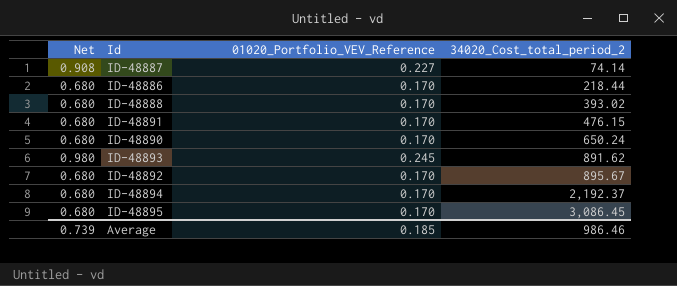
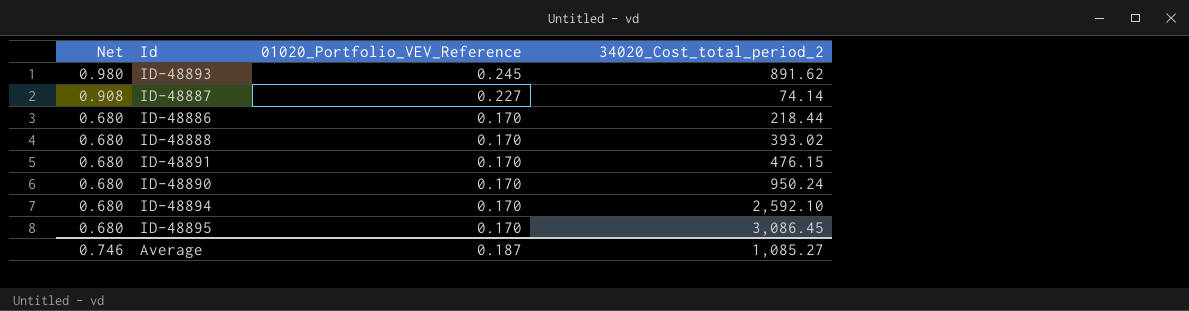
row order: 34020_Cost_total_period_2 ascending -> Net descending
row ID-48892: 0.680 | 0.170 | 895.67 -> none
ID-48890 | 34020_Cost_total_period_2: 650.24 -> 950.24
ID-48894 | 34020_Cost_total_period_2: 2,192.37 -> 2,592.10
Average | Net: 0.739 -> 0.746
Average | 01020_Portfolio_VEV_Reference: 0.185 -> 0.187
Average | 34020_Cost_total_period_2: 986.46 -> 1,085.27

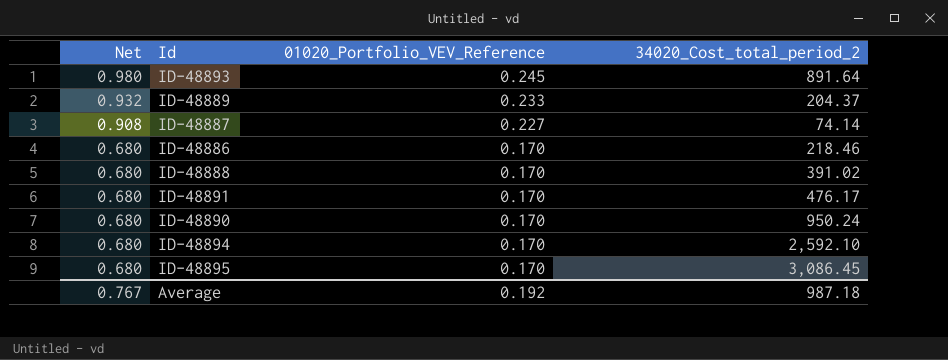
ID-48893 | 34020_Cost_total_period_2: 891.62 -> 891.64
row ID-48889: none -> 0.932 | 0.233 | 204.37
ID-48886 | 34020_Cost_total_period_2: 218.44 -> 218.46
ID-48888 | 34020_Cost_total_period_2: 393.02 -> 391.02
ID-48891 | 34020_Cost_total_period_2: 476.15 -> 476.17
Average | Net: 0.746 -> 0.767
Average | 01020_Portfolio_VEV_Reference: 0.187 -> 0.192
Average | 34020_Cost_total_period_2: 1,085.27 -> 987.18

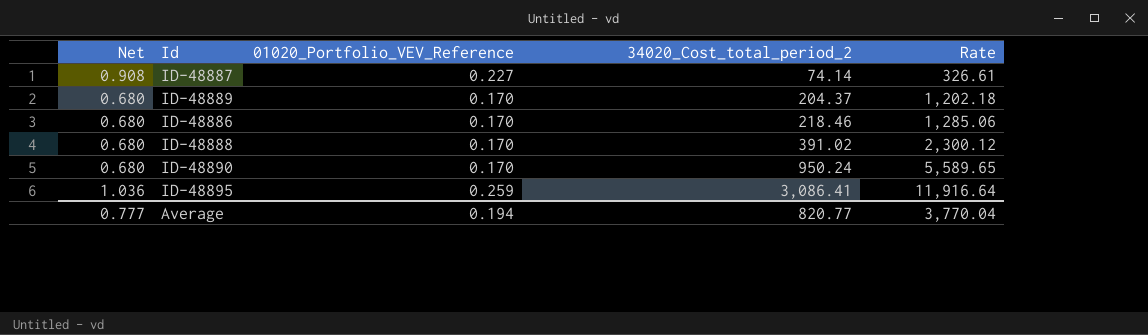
row order: Net descending -> 34020_Cost_total_period_2 ascending
column Rate | formula: none -> [34020_Cost_total_period_2] / [01020_Portfolio_VEV_Reference]
row ID-48893: 0.980 | 0.245 | 891.64 -> none
row ID-48891: 0.680 | 0.170 | 476.17 -> none
row ID-48894: 0.680 | 0.170 | 2,592.10 -> none
ID-48889 | Net: 0.932 -> 0.680
ID-48889 | 01020_Portfolio_VEV_Reference: 0.233 -> 0.170
ID-48895 | Net: 0.680 -> 1.036
ID-48895 | 01020_Portfolio_VEV_Reference: 0.170 -> 0.259
ID-48895 | 34020_Cost_total_period_2: 3,086.45 -> 3,086.41
Average | Net: 0.767 -> 0.777
Average | 01020_Portfolio_VEV_Reference: 0.192 -> 0.194
Average | 34020_Cost_total_period_2: 987.18 -> 820.77

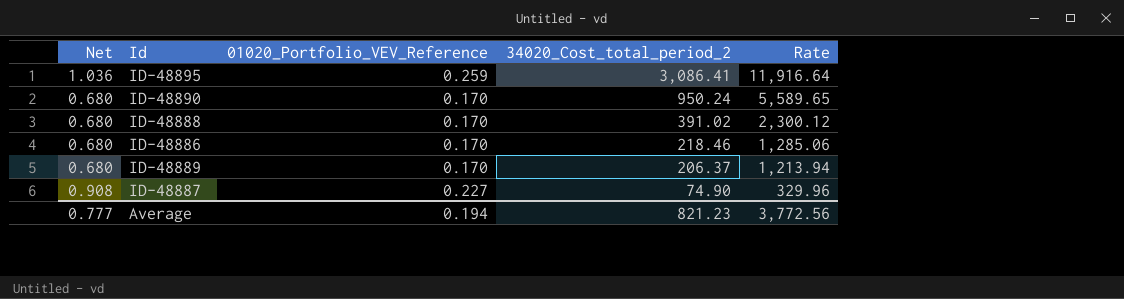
row order: 34020_Cost_total_period_2 ascending -> 34020_Cost_total_period_2 descending
ID-48889 | 34020_Cost_total_period_2: 204.37 -> 206.37
ID-48889 | Rate: 1,202.18 -> 1,213.94
ID-48887 | 34020_Cost_total_period_2: 74.14 -> 74.90
ID-48887 | Rate: 326.61 -> 329.96
Average | 34020_Cost_total_period_2: 820.77 -> 821.23
Average | Rate: 3,770.04 -> 3,772.56

